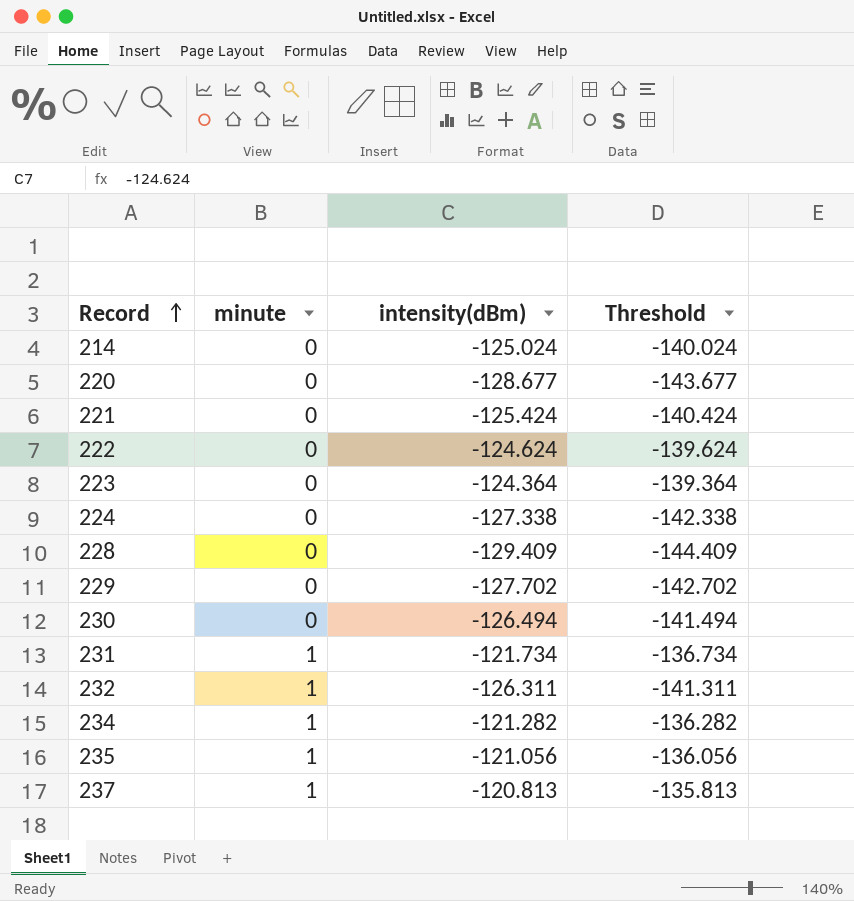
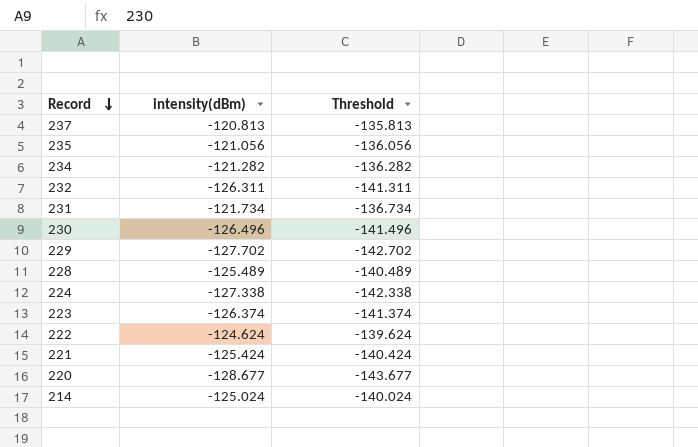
row order: Record ascending -> Record descending
column minute | position: 2 -> none
230 | intensity(dBm): -126.494 -> -126.496
230 | Threshold: -141.494 -> -141.496
228 | intensity(dBm): -129.409 -> -125.489
228 | Threshold: -144.409 -> -140.489
223 | intensity(dBm): -124.364 -> -126.374
223 | Threshold: -139.364 -> -141.374

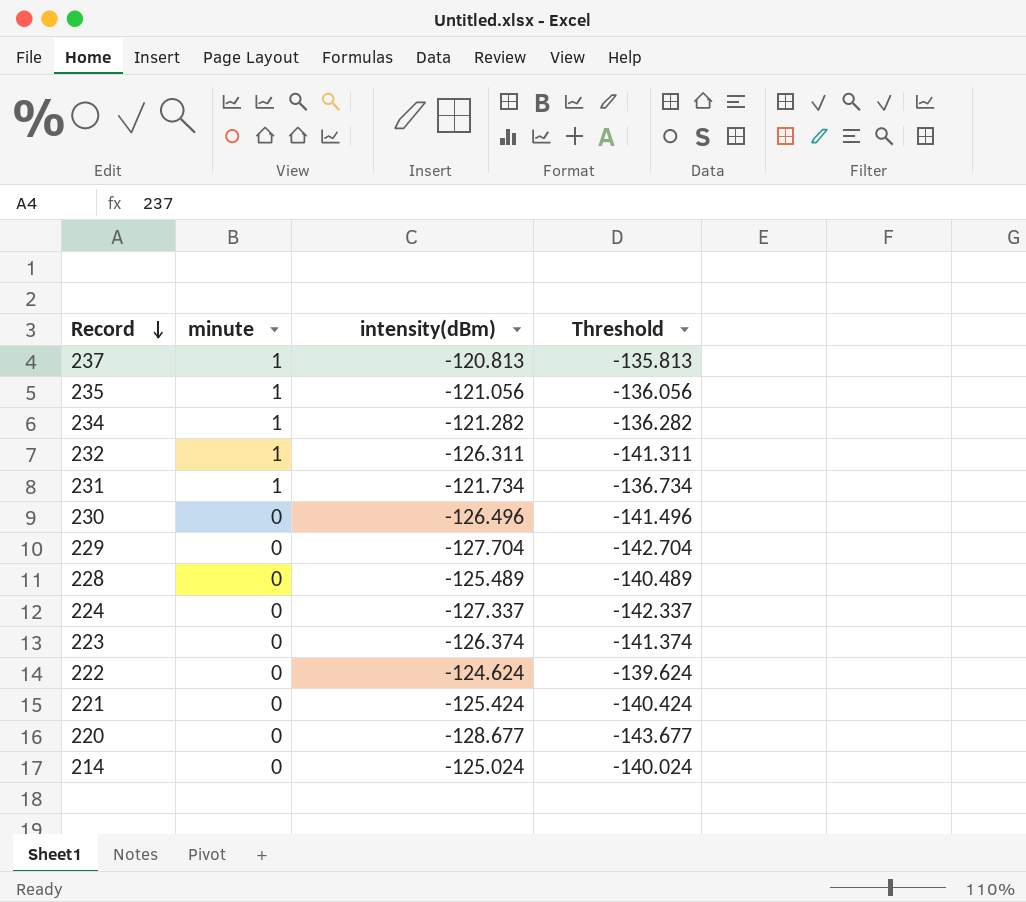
column minute | position: none -> 2
229 | intensity(dBm): -127.702 -> -127.704
229 | Threshold: -142.702 -> -142.704
224 | intensity(dBm): -127.338 -> -127.337
224 | Threshold: -142.338 -> -142.337

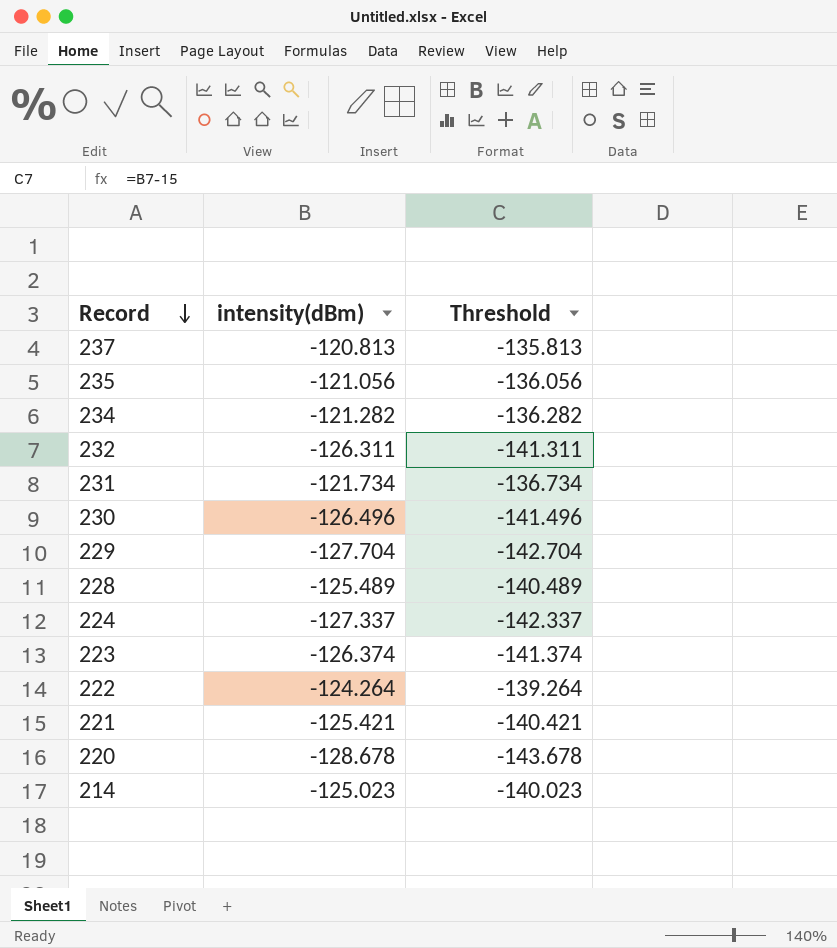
column minute | position: 2 -> none
222 | intensity(dBm): -124.624 -> -124.264
222 | Threshold: -139.624 -> -139.264
221 | intensity(dBm): -125.424 -> -125.421
221 | Threshold: -140.424 -> -140.421
220 | intensity(dBm): -128.677 -> -128.678
220 | Threshold: -143.677 -> -143.678
214 | intensity(dBm): -125.024 -> -125.023
214 | Threshold: -140.024 -> -140.023

